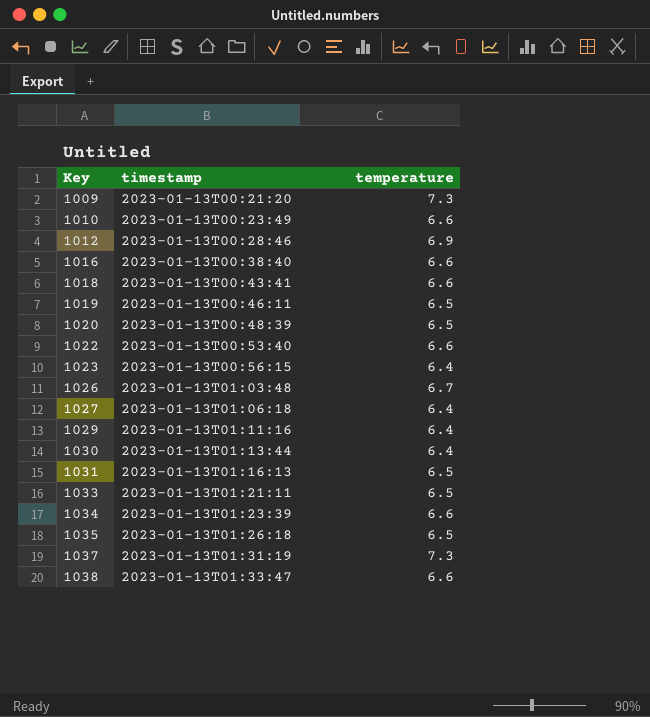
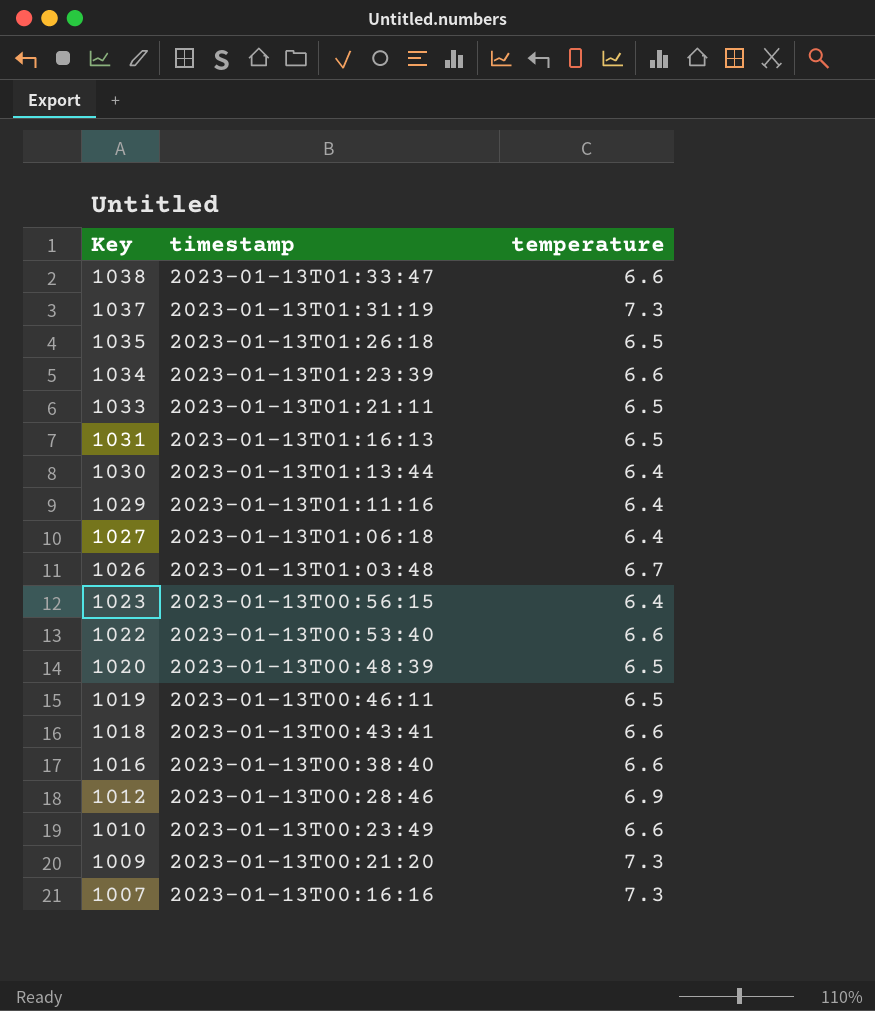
row order: Key ascending -> Key descending
row 1007: none -> 2023-01-13T00:16:16 | 7.3

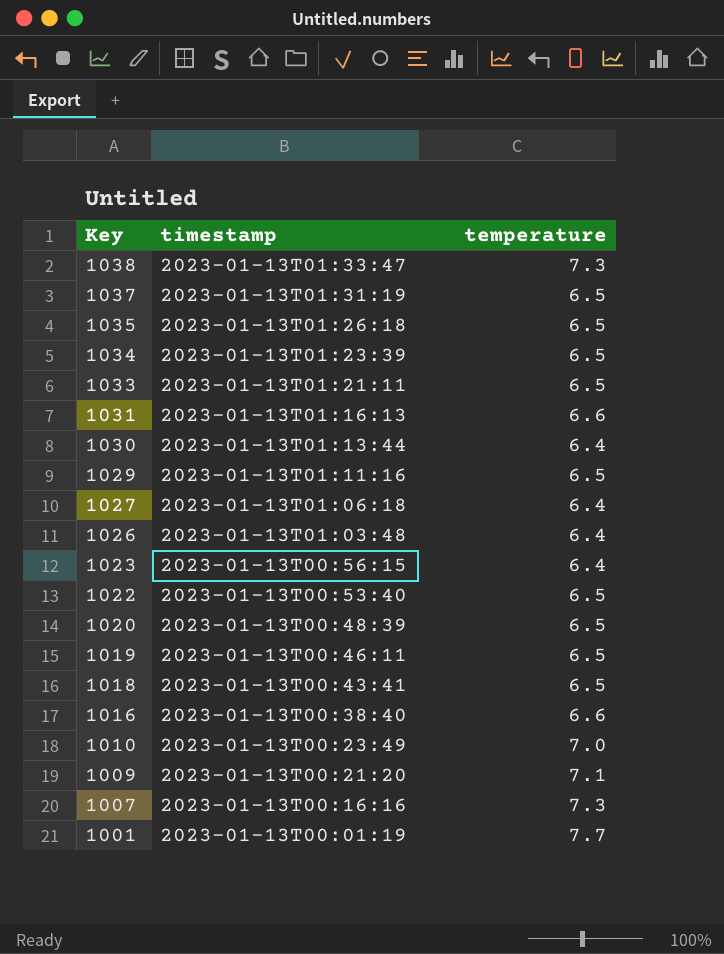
row 1012: 2023-01-13T00:28:46 | 6.9 -> none
1038 | temperature: 6.6 -> 7.3
1037 | temperature: 7.3 -> 6.5
1034 | temperature: 6.6 -> 6.5
1031 | temperature: 6.5 -> 6.6
1029 | temperature: 6.4 -> 6.5
1026 | temperature: 6.7 -> 6.4
1022 | temperature: 6.6 -> 6.5
1018 | temperature: 6.6 -> 6.5
1010 | temperature: 6.6 -> 7.0
1009 | temperature: 7.3 -> 7.1
row 1001: none -> 2023-01-13T00:01:19 | 7.7

